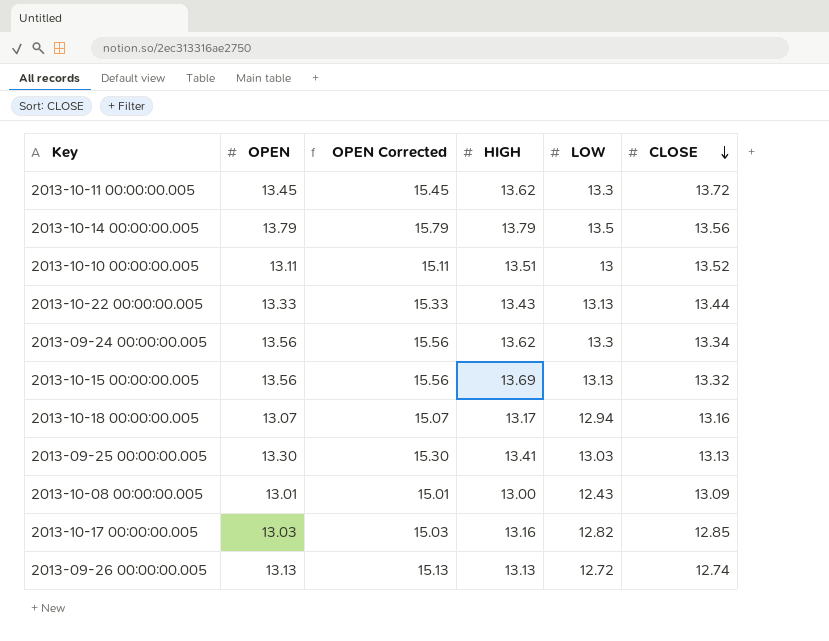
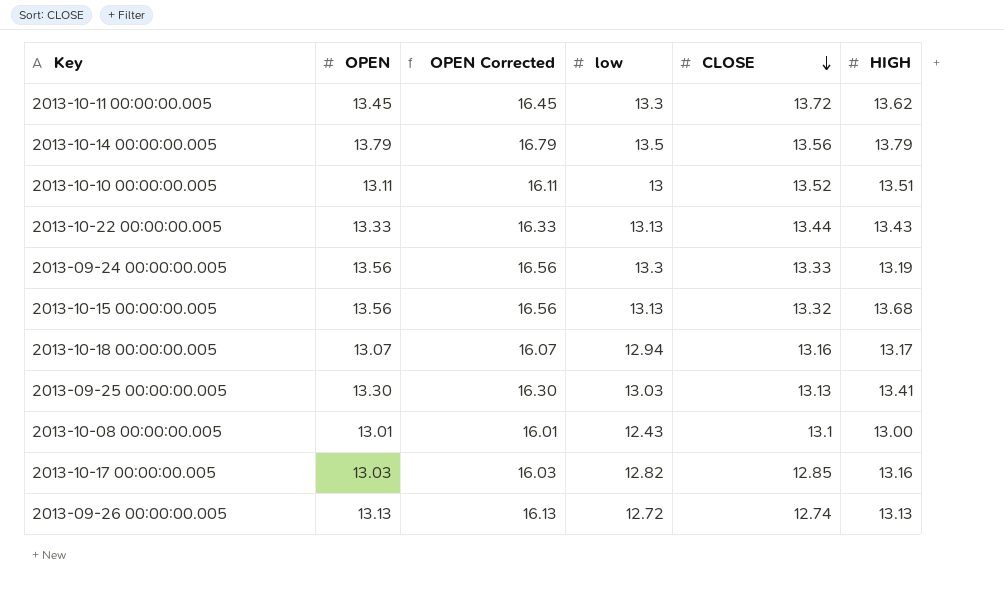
column OPEN Corrected | formula: [OPEN] + 2 -> [OPEN] + 3
column name: LOW -> low
column HIGH | position: 4 -> 6
2013-09-24 00:00:00.005 | CLOSE: 13.34 -> 13.33
2013-09-24 00:00:00.005 | HIGH: 13.62 -> 13.19
2013-10-15 00:00:00.005 | HIGH: 13.69 -> 13.68
2013-10-08 00:00:00.005 | CLOSE: 13.09 -> 13.1

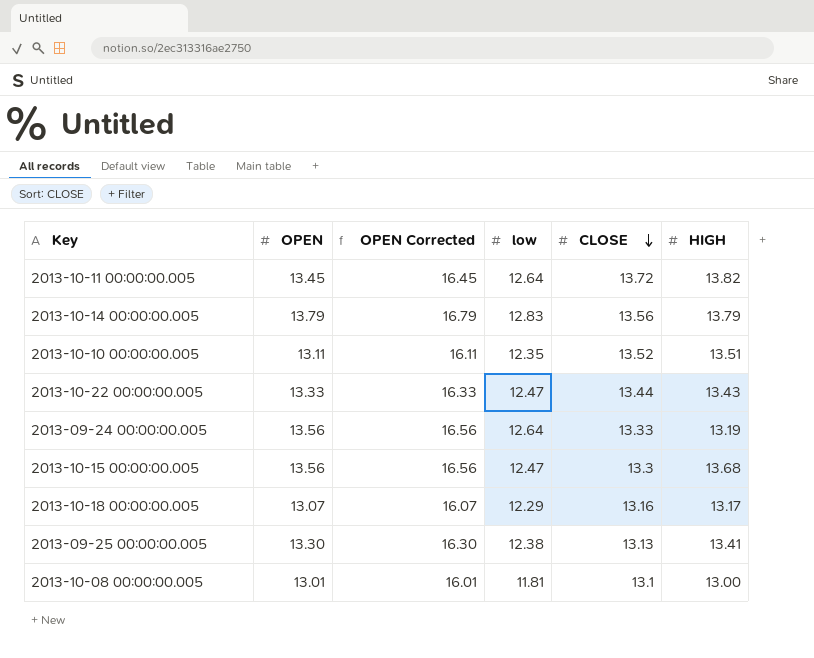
row 2013-10-17 00:00:00.005: 13.03 | 16.03 | 12.82 | 12.85 | 13.16 -> none
row 2013-09-26 00:00:00.005: 13.13 | 16.13 | 12.72 | 12.74 | 13.13 -> none
2013-10-11 00:00:00.005 | low: 13.3 -> 12.64
2013-10-11 00:00:00.005 | HIGH: 13.62 -> 13.82
2013-10-14 00:00:00.005 | low: 13.5 -> 12.83
2013-10-10 00:00:00.005 | low: 13 -> 12.35
2013-10-22 00:00:00.005 | low: 13.13 -> 12.47
2013-09-24 00:00:00.005 | low: 13.3 -> 12.64
2013-10-15 00:00:00.005 | low: 13.13 -> 12.47
2013-10-15 00:00:00.005 | CLOSE: 13.32 -> 13.3
2013-10-18 00:00:00.005 | low: 12.94 -> 12.29
2013-09-25 00:00:00.005 | low: 13.03 -> 12.38
2013-10-08 00:00:00.005 | low: 12.43 -> 11.81

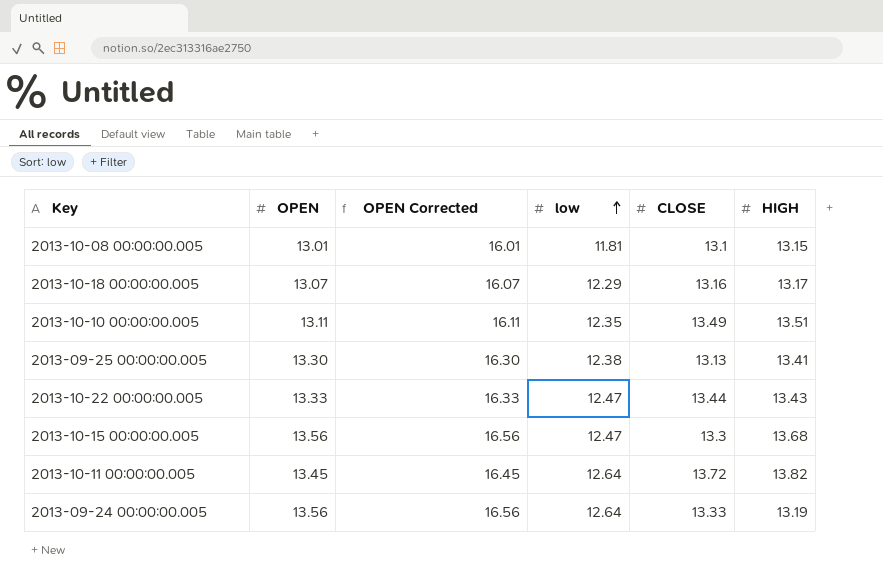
row order: CLOSE descending -> low ascending
row 2013-10-14 00:00:00.005: 13.79 | 16.79 | 12.83 | 13.56 | 13.79 -> none
2013-10-08 00:00:00.005 | HIGH: 13.00 -> 13.15
2013-10-10 00:00:00.005 | CLOSE: 13.52 -> 13.49

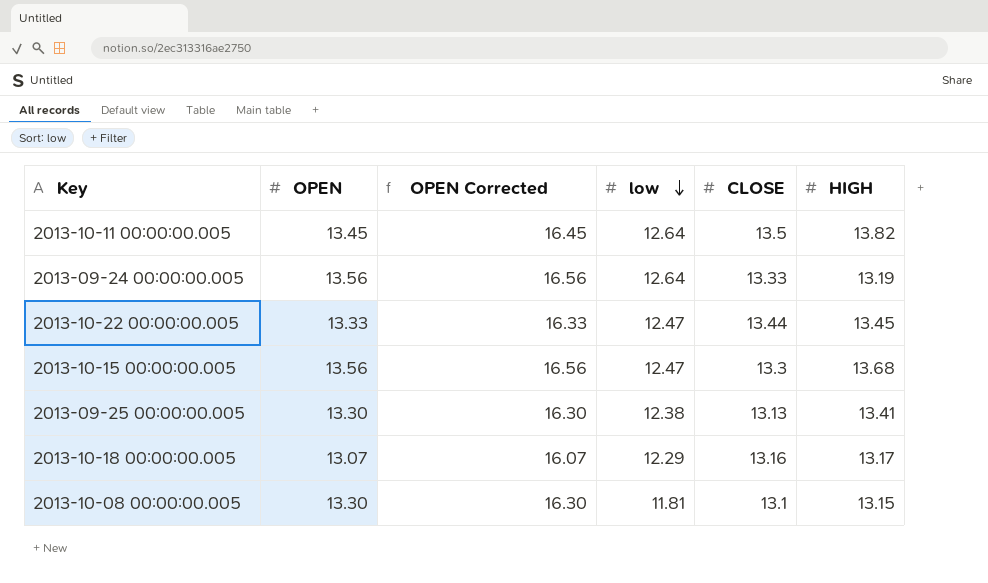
row order: low ascending -> low descending
row 2013-10-10 00:00:00.005: 13.11 | 16.11 | 12.35 | 13.49 | 13.51 -> none
2013-10-11 00:00:00.005 | CLOSE: 13.72 -> 13.5
2013-10-22 00:00:00.005 | HIGH: 13.43 -> 13.45
2013-10-08 00:00:00.005 | OPEN: 13.01 -> 13.30
2013-10-08 00:00:00.005 | OPEN Corrected: 16.01 -> 16.30

